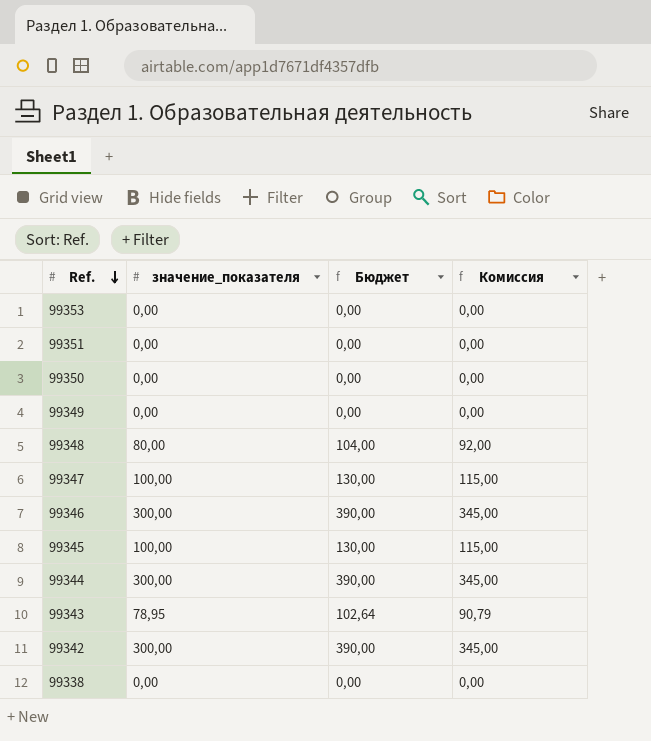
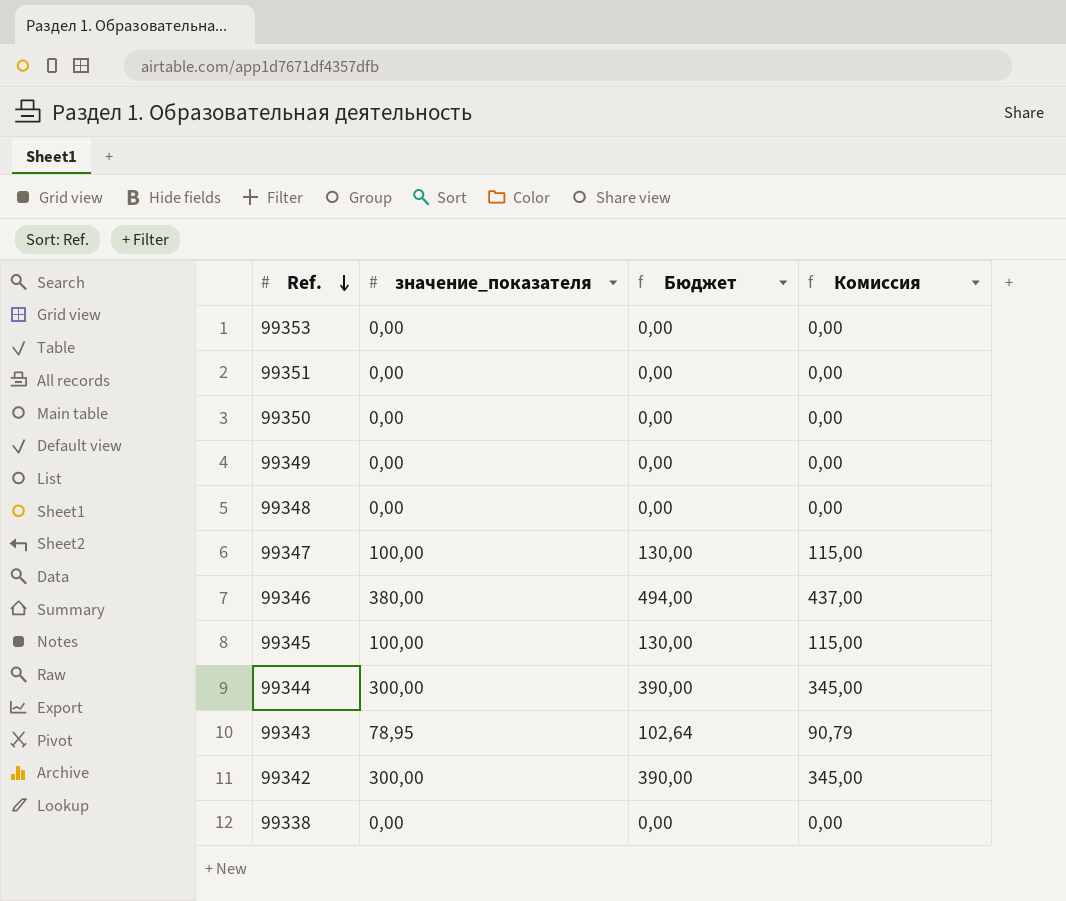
99348 | значение_показателя: 80,00 -> 0,00
99348 | Бюджет: 104,00 -> 0,00
99348 | Комиссия: 92,00 -> 0,00
99346 | значение_показателя: 300,00 -> 380,00
99346 | Бюджет: 390,00 -> 494,00
99346 | Комиссия: 345,00 -> 437,00

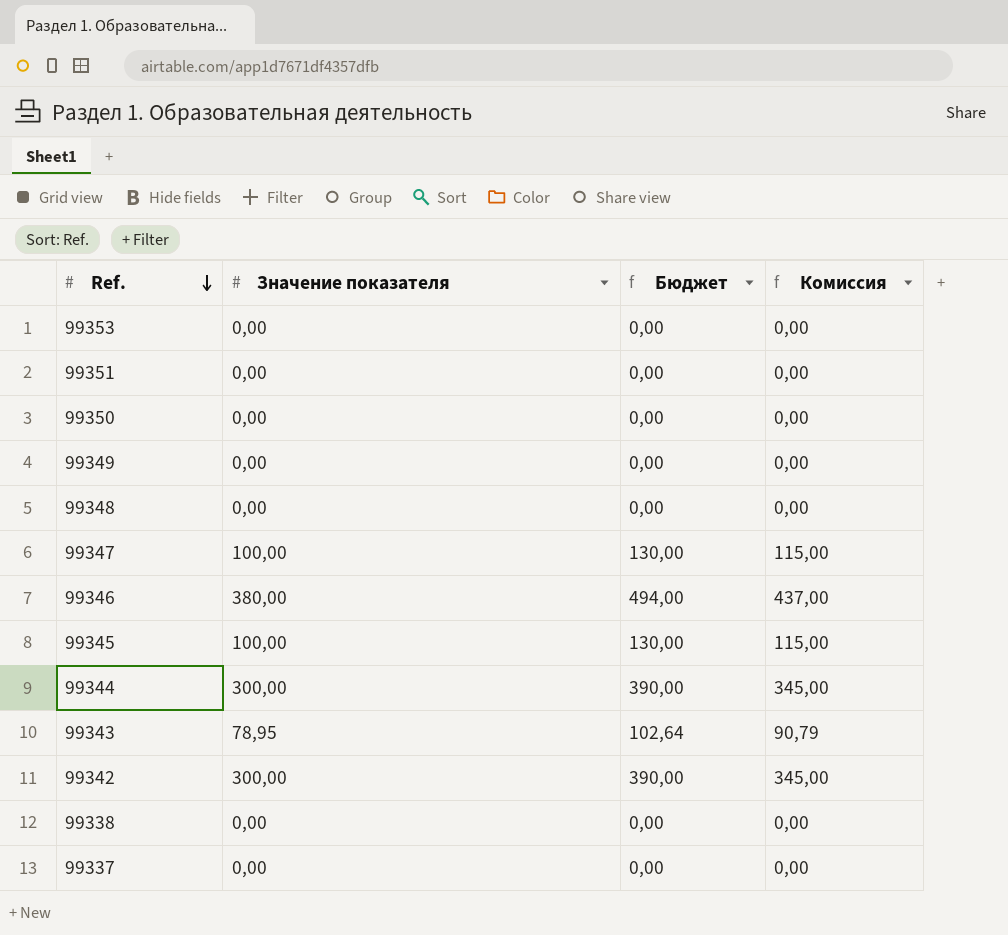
column name: значение_показателя -> Значение показателя
row 99337: none -> 0,00 | 0,00 | 0,00

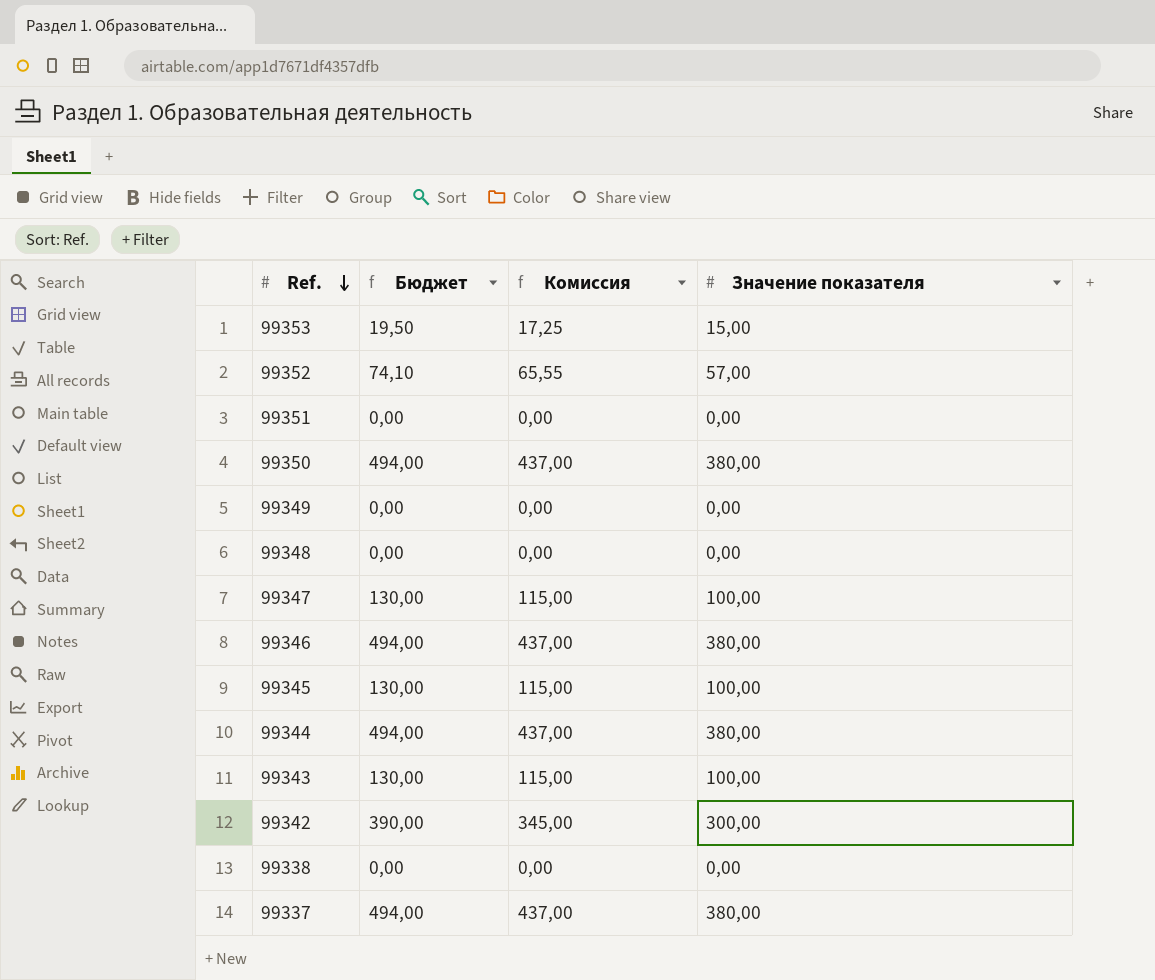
column Значение показателя | position: 2 -> 4
99353 | Бюджет: 0,00 -> 19,50
99353 | Комиссия: 0,00 -> 17,25
99353 | Значение показателя: 0,00 -> 15,00
row 99352: none -> 74,10 | 65,55 | 57,00
99350 | Бюджет: 0,00 -> 494,00
99350 | Комиссия: 0,00 -> 437,00
99350 | Значение показателя: 0,00 -> 380,00
99344 | Бюджет: 390,00 -> 494,00
99344 | Комиссия: 345,00 -> 437,00
99344 | Значение показателя: 300,00 -> 380,00
99343 | Бюджет: 102,64 -> 130,00
99343 | Комиссия: 90,79 -> 115,00
99343 | Значение показателя: 78,95 -> 100,00
99337 | Бюджет: 0,00 -> 494,00
99337 | Комиссия: 0,00 -> 437,00
99337 | Значение показателя: 0,00 -> 380,00

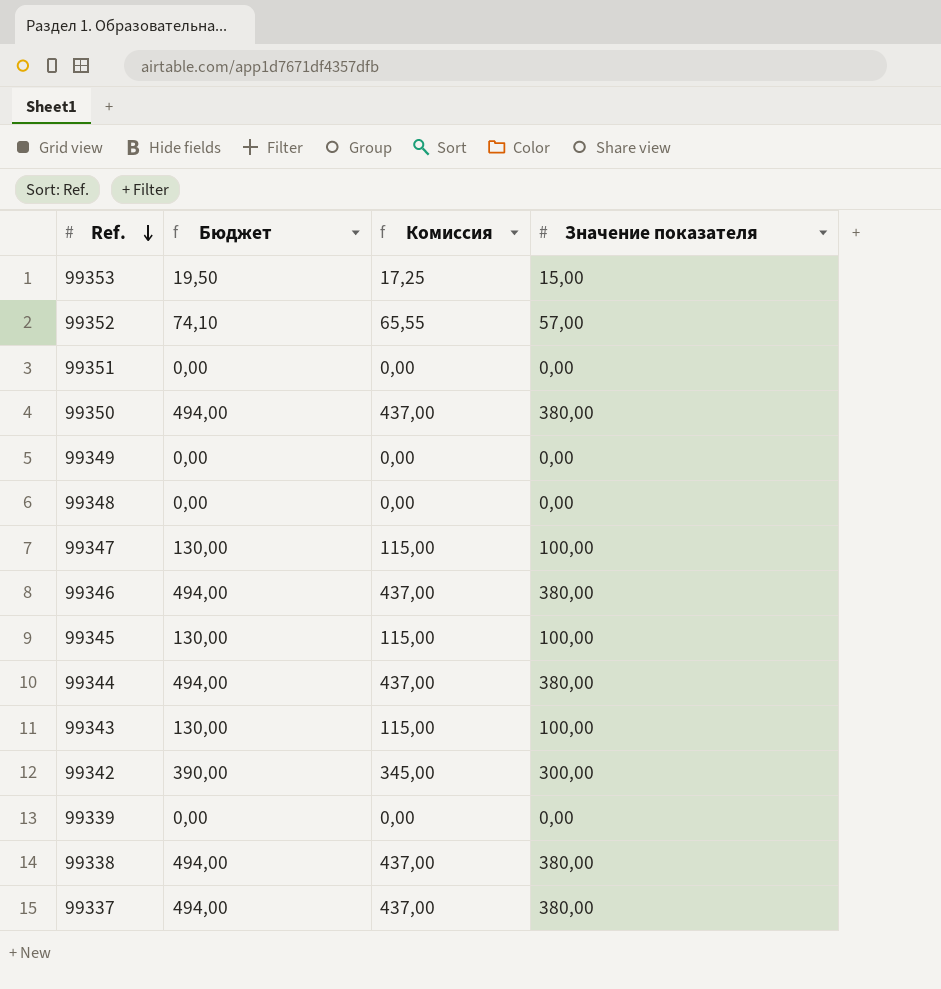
row 99339: none -> 0,00 | 0,00 | 0,00
99338 | Бюджет: 0,00 -> 494,00
99338 | Комиссия: 0,00 -> 437,00
99338 | Значение показателя: 0,00 -> 380,00

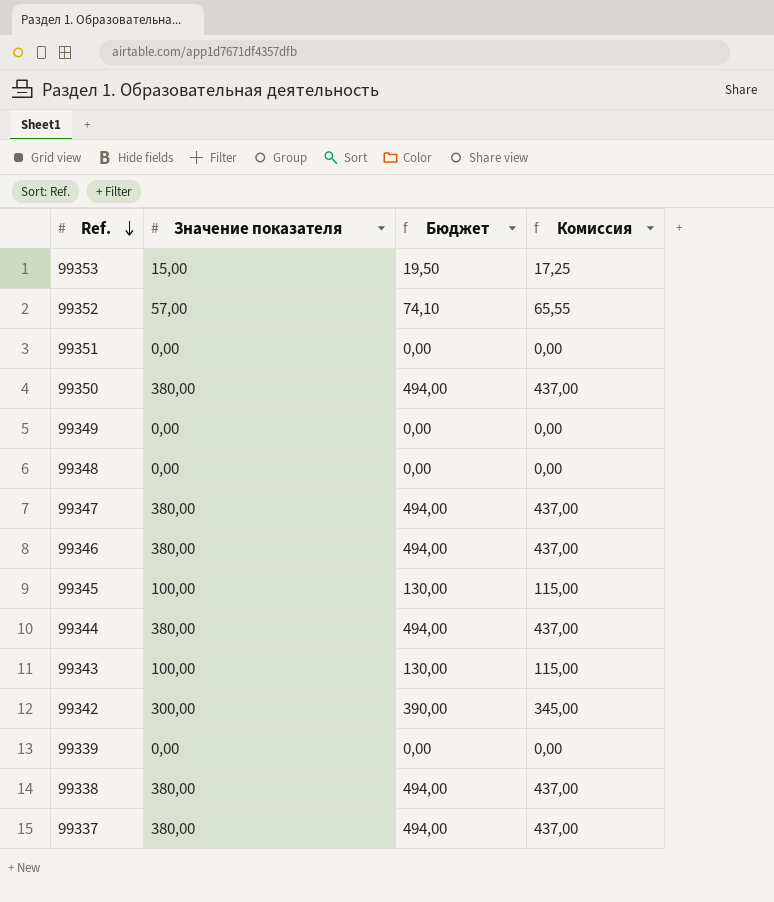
column Значение показателя | position: 4 -> 2
99347 | Значение показателя: 100,00 -> 380,00
99347 | Бюджет: 130,00 -> 494,00
99347 | Комиссия: 115,00 -> 437,00

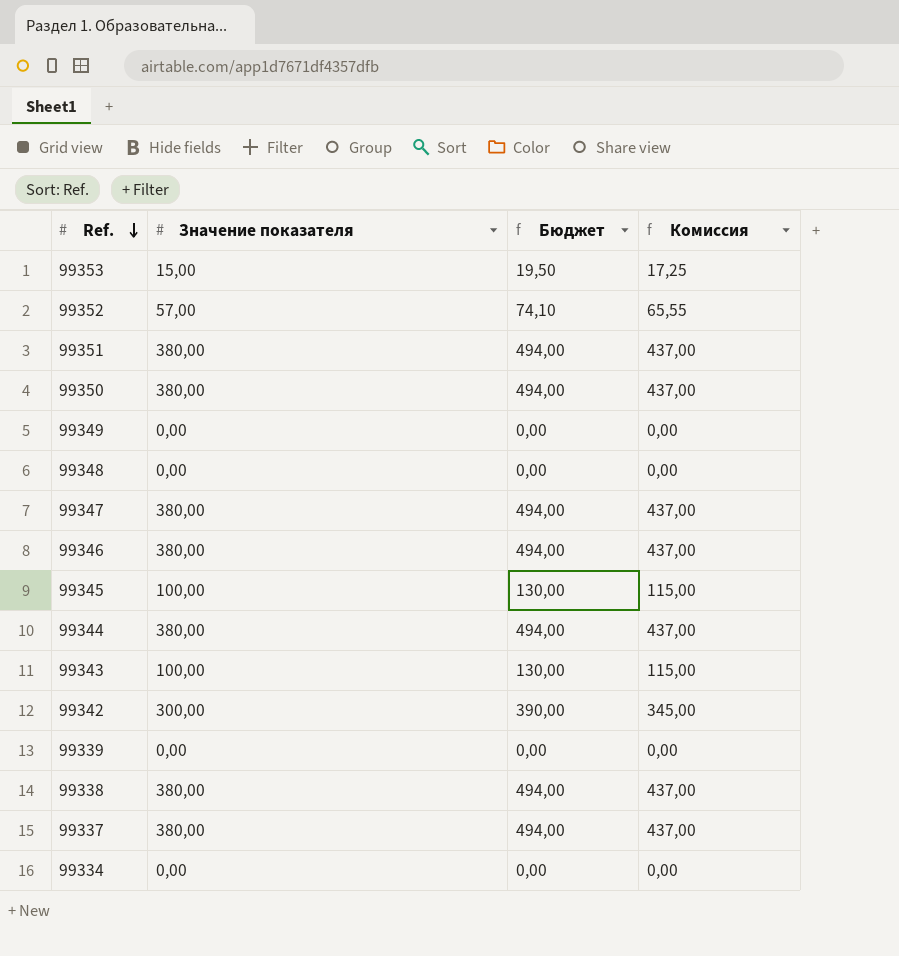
99351 | Значение показателя: 0,00 -> 380,00
99351 | Бюджет: 0,00 -> 494,00
99351 | Комиссия: 0,00 -> 437,00
row 99334: none -> 0,00 | 0,00 | 0,00

